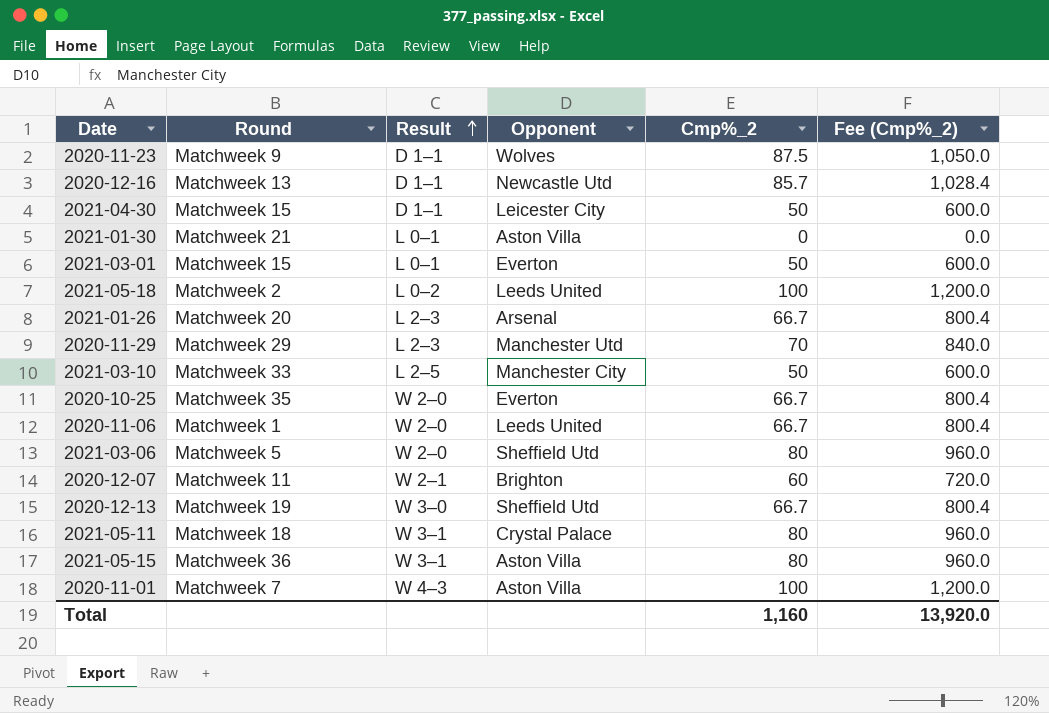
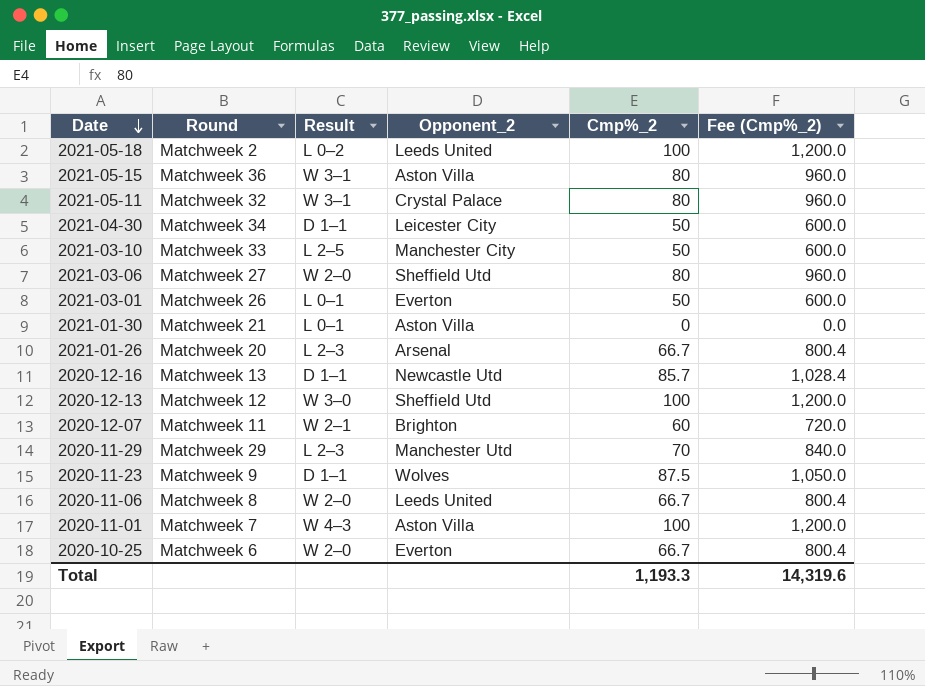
row order: Result ascending -> Date descending
column name: Opponent -> Opponent_2
2021-05-11 | Round: Matchweek 18 -> Matchweek 32
2021-04-30 | Round: Matchweek 15 -> Matchweek 34
2021-03-06 | Round: Matchweek 5 -> Matchweek 27
2021-03-01 | Round: Matchweek 15 -> Matchweek 26
2020-12-13 | Round: Matchweek 19 -> Matchweek 12
2020-12-13 | Cmp%_2: 66.7 -> 100
2020-12-13 | Fee (Cmp%_2): 800.4 -> 1,200.0
2020-11-06 | Round: Matchweek 1 -> Matchweek 8
2020-10-25 | Round: Matchweek 35 -> Matchweek 6
Total | Cmp%_2: 1,160 -> 1,193.3
Total | Fee (Cmp%_2): 13,920.0 -> 14,319.6

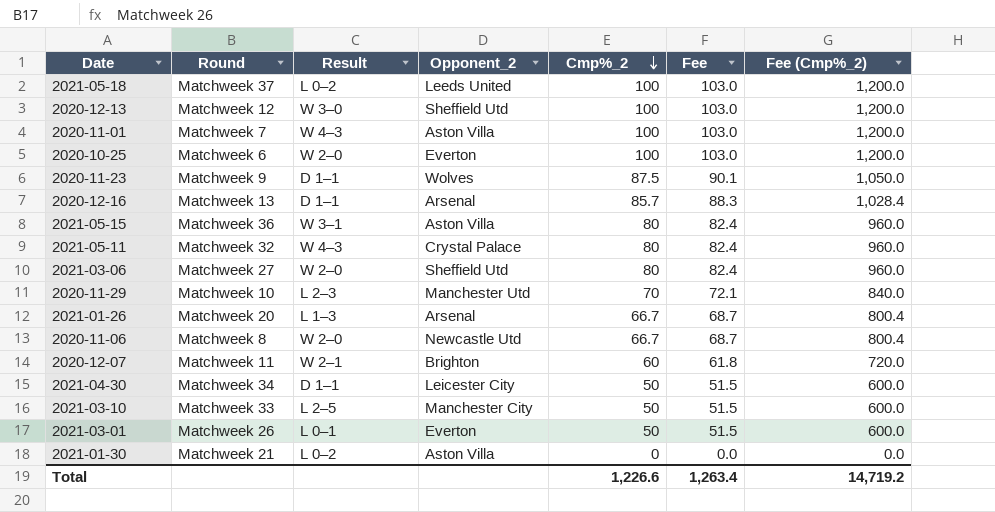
row order: Date descending -> Cmp%_2 descending
column Fee | formula: none -> [Cmp%_2] * 1.03
2021-05-18 | Round: Matchweek 2 -> Matchweek 37
2020-10-25 | Cmp%_2: 66.7 -> 100
2020-10-25 | Fee (Cmp%_2): 800.4 -> 1,200.0
2020-12-16 | Opponent_2: Newcastle Utd -> Arsenal
2021-05-11 | Result: W 3–1 -> W 4–3
2020-11-29 | Round: Matchweek 29 -> Matchweek 10
2021-01-26 | Result: L 2–3 -> L 1–3
2020-11-06 | Opponent_2: Leeds United -> Newcastle Utd
2021-01-30 | Result: L 0–1 -> L 0–2
Total | Cmp%_2: 1,193.3 -> 1,226.6
Total | Fee (Cmp%_2): 14,319.6 -> 14,719.2

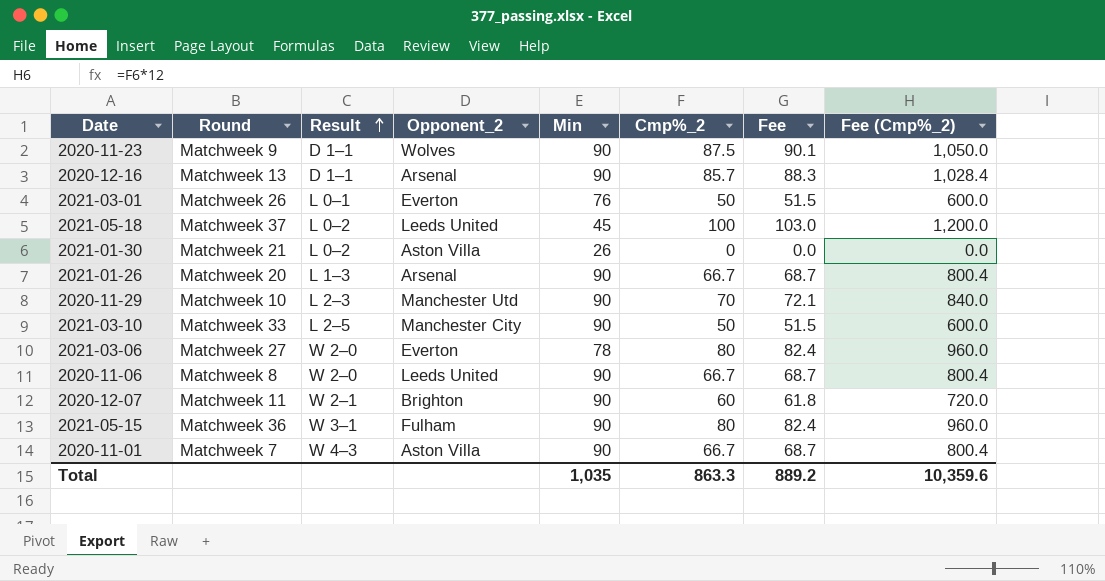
row order: Cmp%_2 descending -> Result ascending
column Min | position: none -> 5
row 2020-12-13: Matchweek 12 | W 3–0 | Sheffield Utd | 100 | 103.0 | 1,200.0 -> none
row 2020-10-25: Matchweek 6 | W 2–0 | Everton | 100 | 103.0 | 1,200.0 -> none
row 2021-05-11: Matchweek 32 | W 4–3 | Crystal Palace | 80 | 82.4 | 960.0 -> none
row 2021-04-30: Matchweek 34 | D 1–1 | Leicester City | 50 | 51.5 | 600.0 -> none
2021-03-06 | Opponent_2: Sheffield Utd -> Everton
2020-11-06 | Opponent_2: Newcastle Utd -> Leeds United
2021-05-15 | Opponent_2: Aston Villa -> Fulham
2020-11-01 | Cmp%_2: 100 -> 66.7
2020-11-01 | Fee: 103.0 -> 68.7
2020-11-01 | Fee (Cmp%_2): 1,200.0 -> 800.4
Total | Cmp%_2: 1,226.6 -> 863.3
Total | Fee: 1,263.4 -> 889.2
Total | Fee (Cmp%_2): 14,719.2 -> 10,359.6

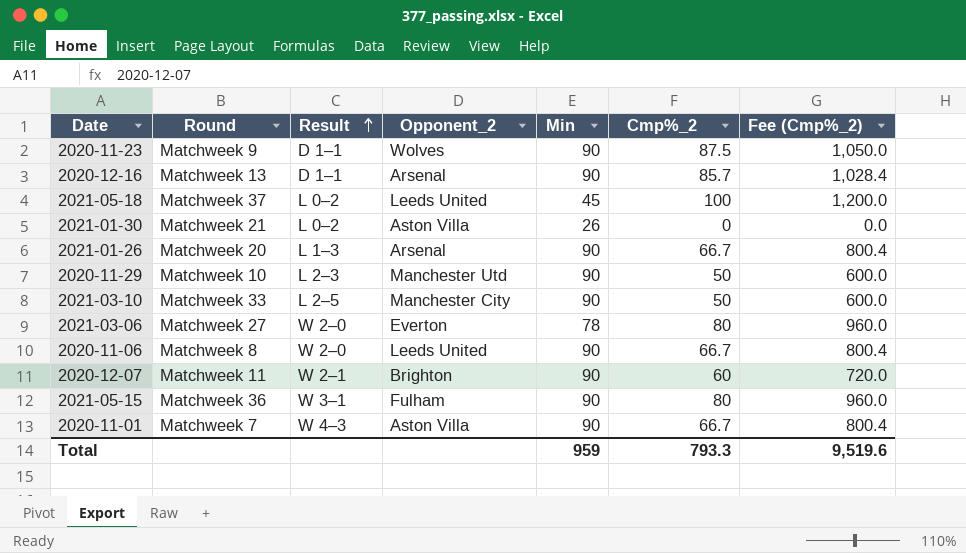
column Fee | formula: [Cmp%_2] * 1.03 -> none
row 2021-03-01: Matchweek 26 | L 0–1 | Everton | 76 | 50 | 51.5 | 600.0 -> none
2020-11-29 | Cmp%_2: 70 -> 50
2020-11-29 | Fee (Cmp%_2): 840.0 -> 600.0
Total | Min: 1,035 -> 959
Total | Cmp%_2: 863.3 -> 793.3
Total | Fee (Cmp%_2): 10,359.6 -> 9,519.6

